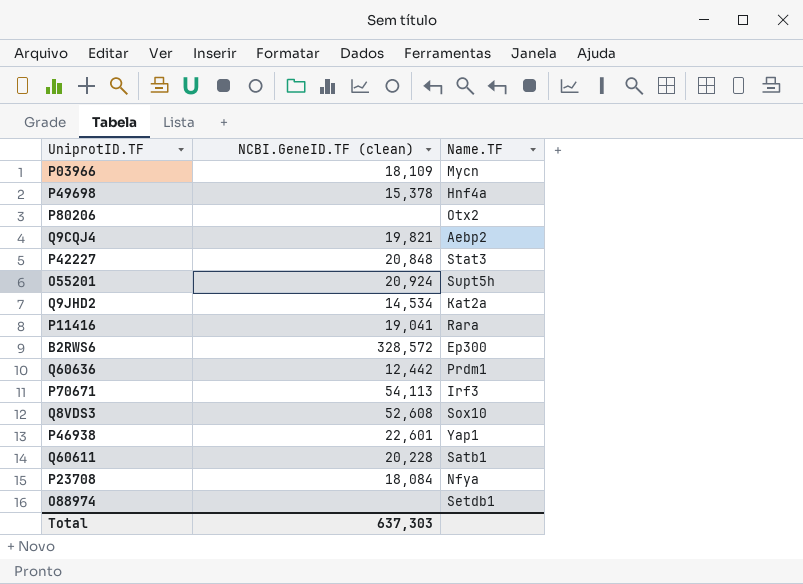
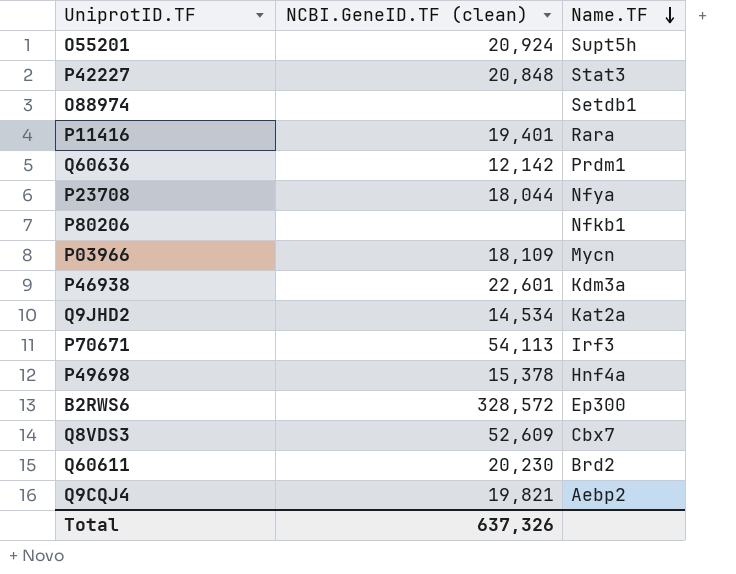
row order: none -> Name.TF descending
P11416 | NCBI.GeneID.TF (clean): 19,041 -> 19,401
Q60636 | NCBI.GeneID.TF (clean): 12,442 -> 12,142
P23708 | NCBI.GeneID.TF (clean): 18,084 -> 18,044
P80206 | Name.TF: Otx2 -> Nfkb1
P46938 | Name.TF: Yap1 -> Kdm3a
Q8VDS3 | NCBI.GeneID.TF (clean): 52,608 -> 52,609
Q8VDS3 | Name.TF: Sox10 -> Cbx7
Q60611 | NCBI.GeneID.TF (clean): 20,228 -> 20,230
Q60611 | Name.TF: Satb1 -> Brd2
Total | NCBI.GeneID.TF (clean): 637,303 -> 637,326

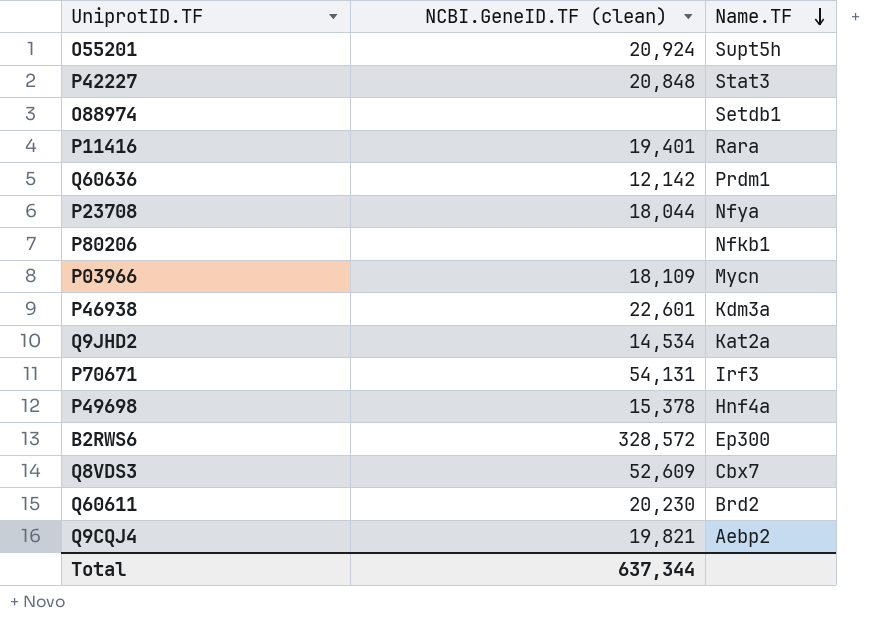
P70671 | NCBI.GeneID.TF (clean): 54,113 -> 54,131
Total | NCBI.GeneID.TF (clean): 637,326 -> 637,344

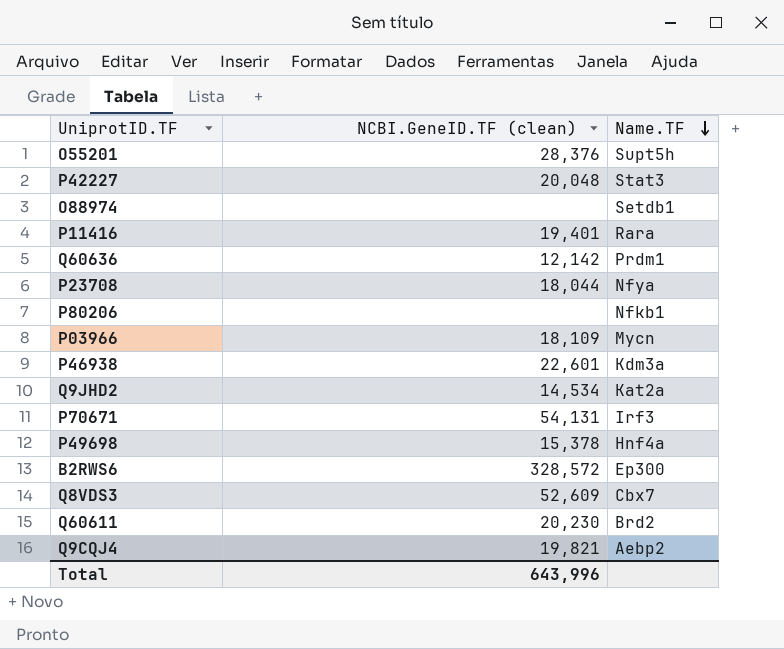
O55201 | NCBI.GeneID.TF (clean): 20,924 -> 28,376
P42227 | NCBI.GeneID.TF (clean): 20,848 -> 20,048
Total | NCBI.GeneID.TF (clean): 637,344 -> 643,996

